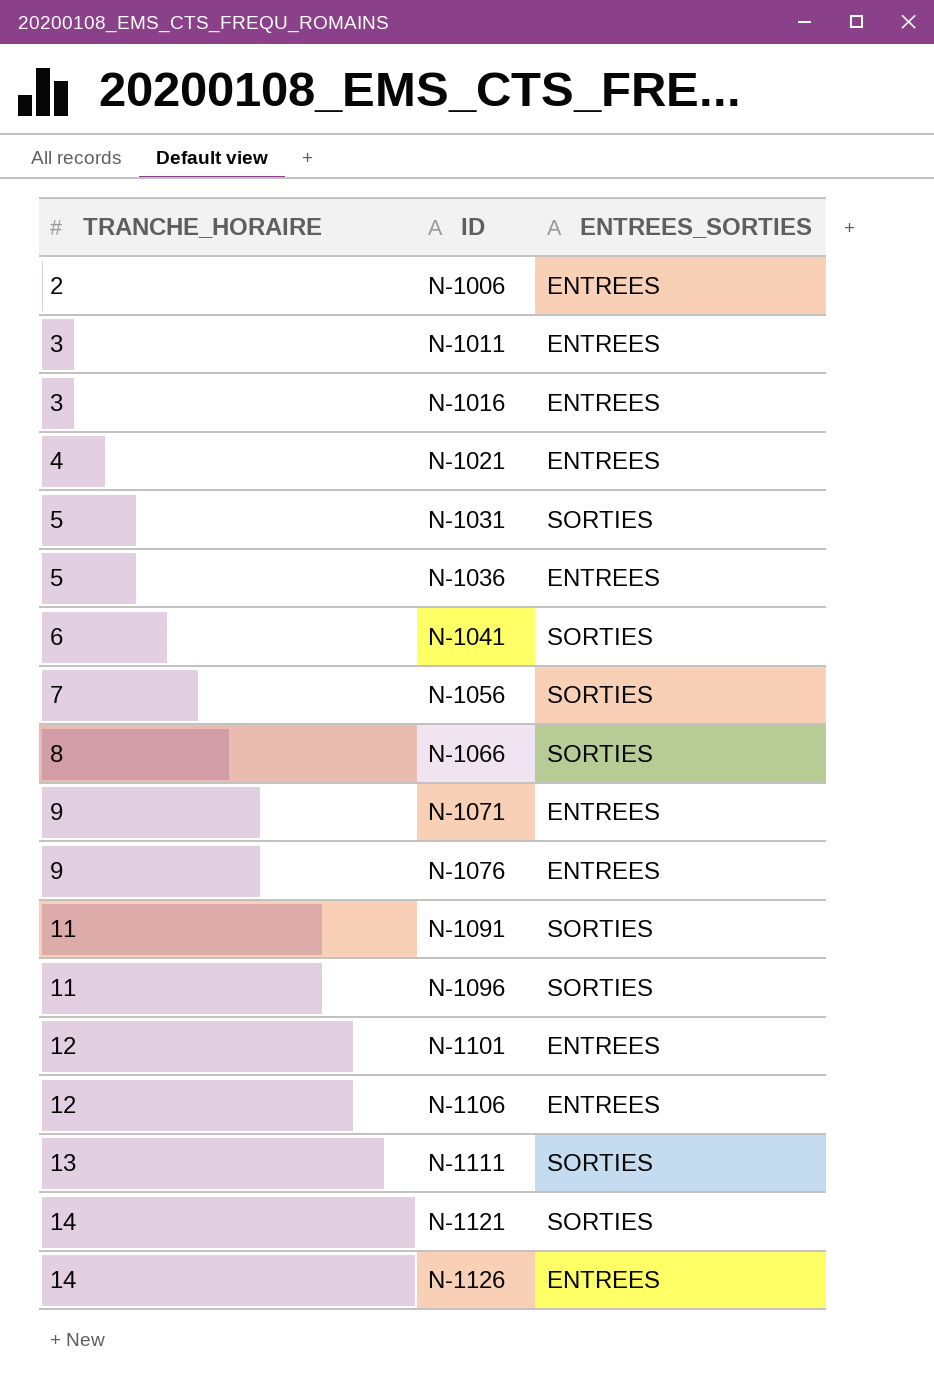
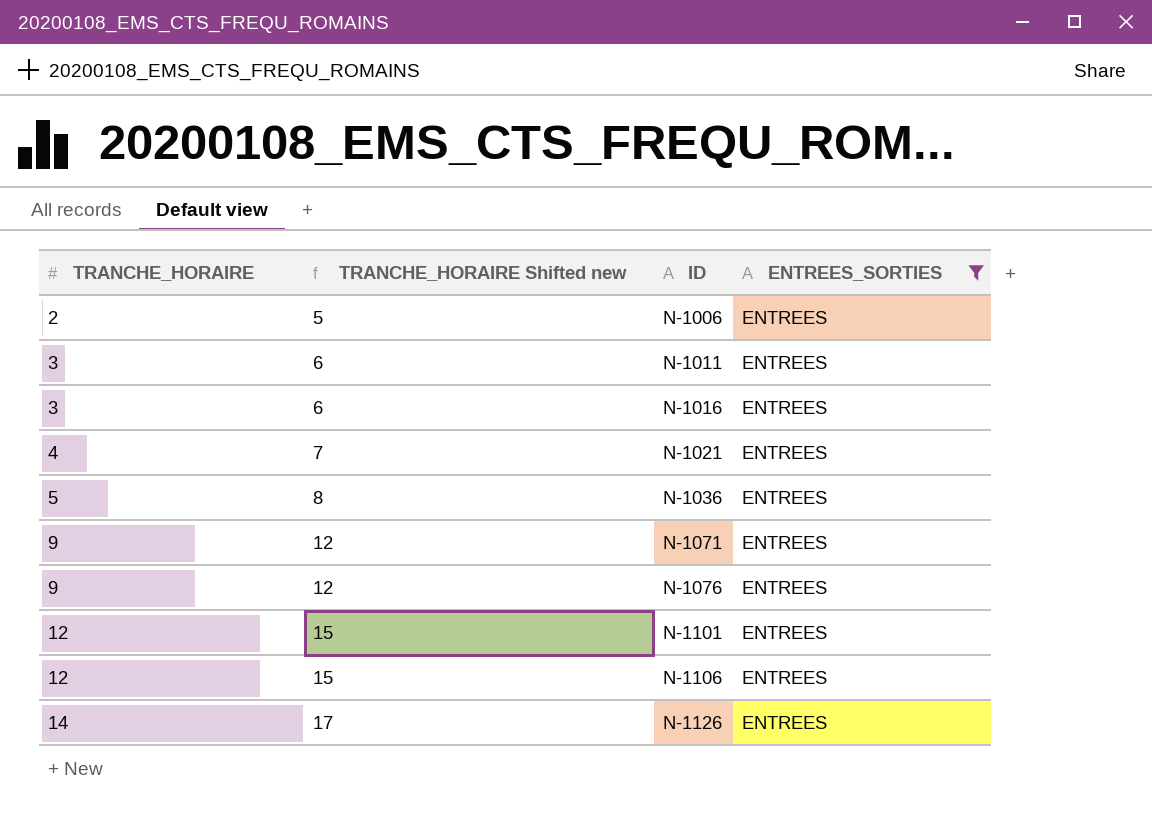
filter: none -> ENTREES_SORTIES = ENTREES
column TRANCHE_HORAIRE Shifted new | formula: none -> [TRANCHE_HORAIRE] + 3

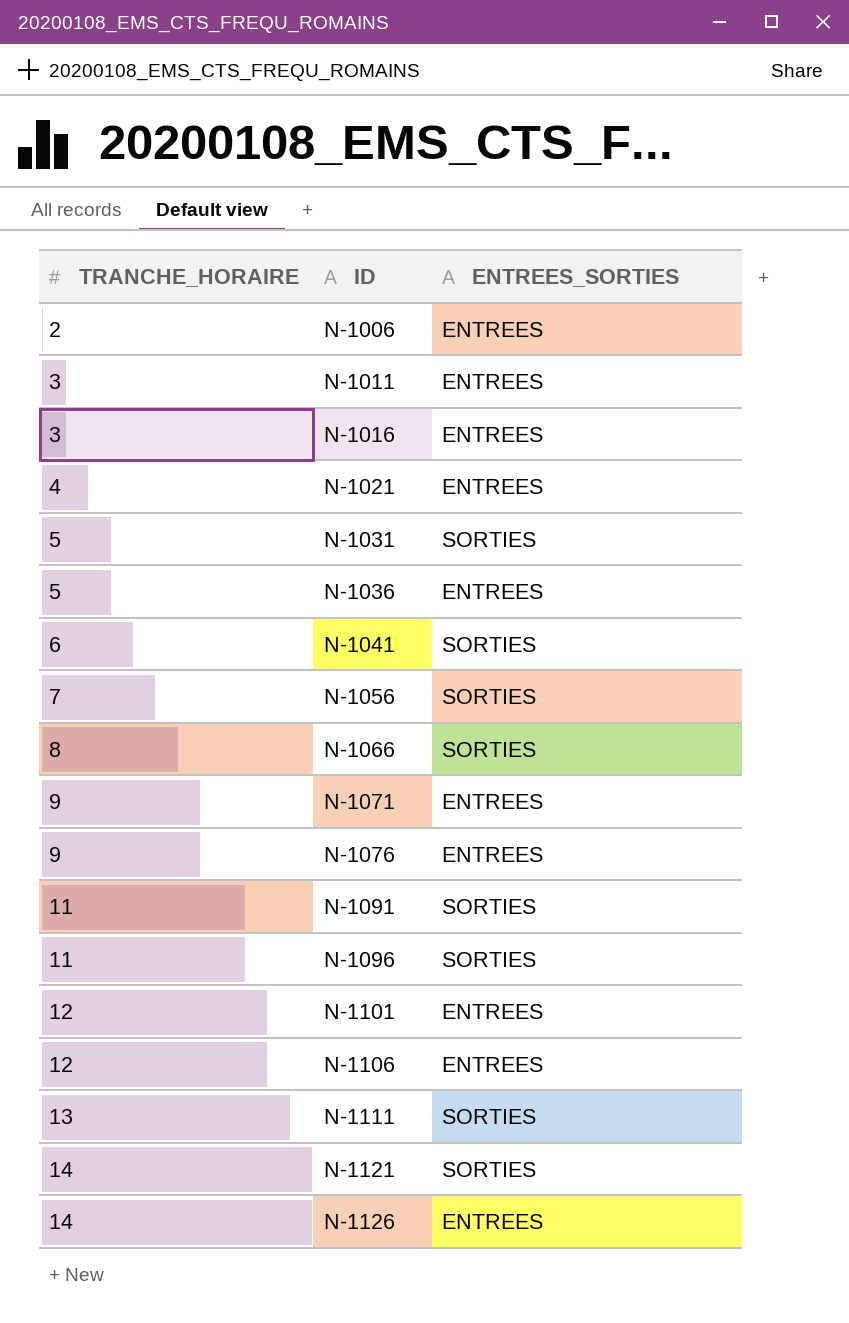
filter: ENTREES_SORTIES = ENTREES -> none
column TRANCHE_HORAIRE Shifted new | formula: [TRANCHE_HORAIRE] + 3 -> none

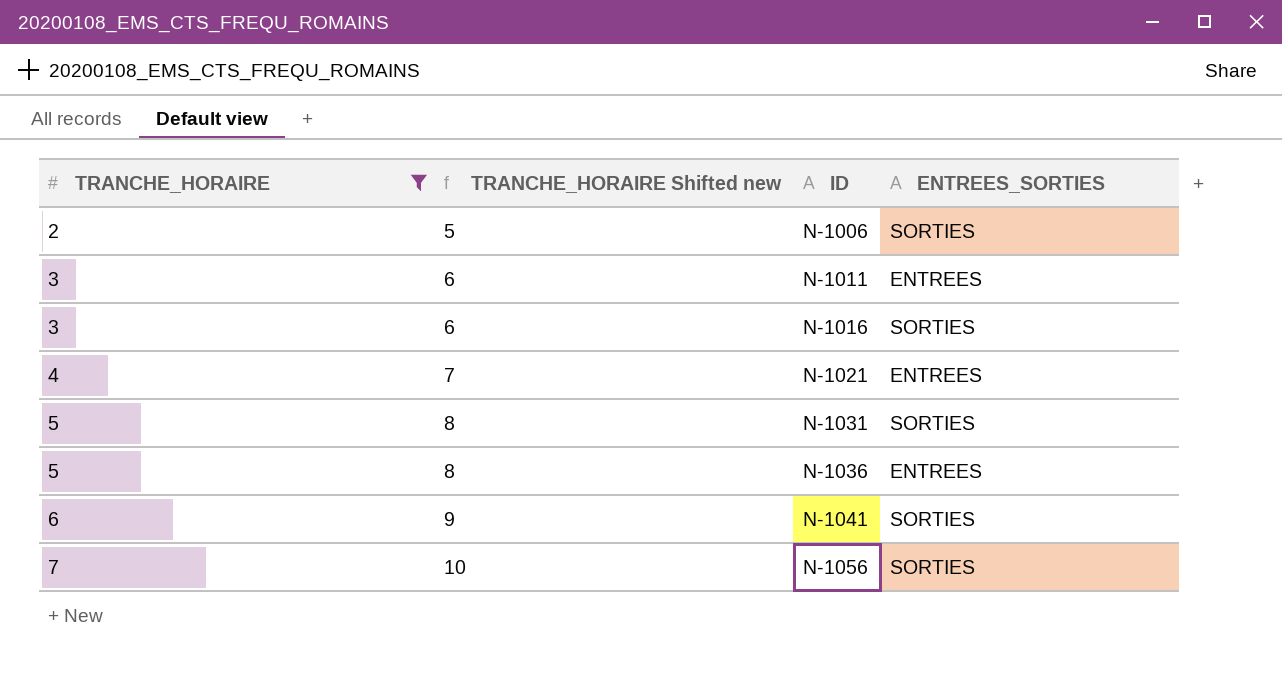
filter: none -> TRANCHE_HORAIRE <= 7
column TRANCHE_HORAIRE Shifted new | formula: none -> [TRANCHE_HORAIRE] + 3
N-1006 | ENTREES_SORTIES: ENTREES -> SORTIES
N-1016 | ENTREES_SORTIES: ENTREES -> SORTIES

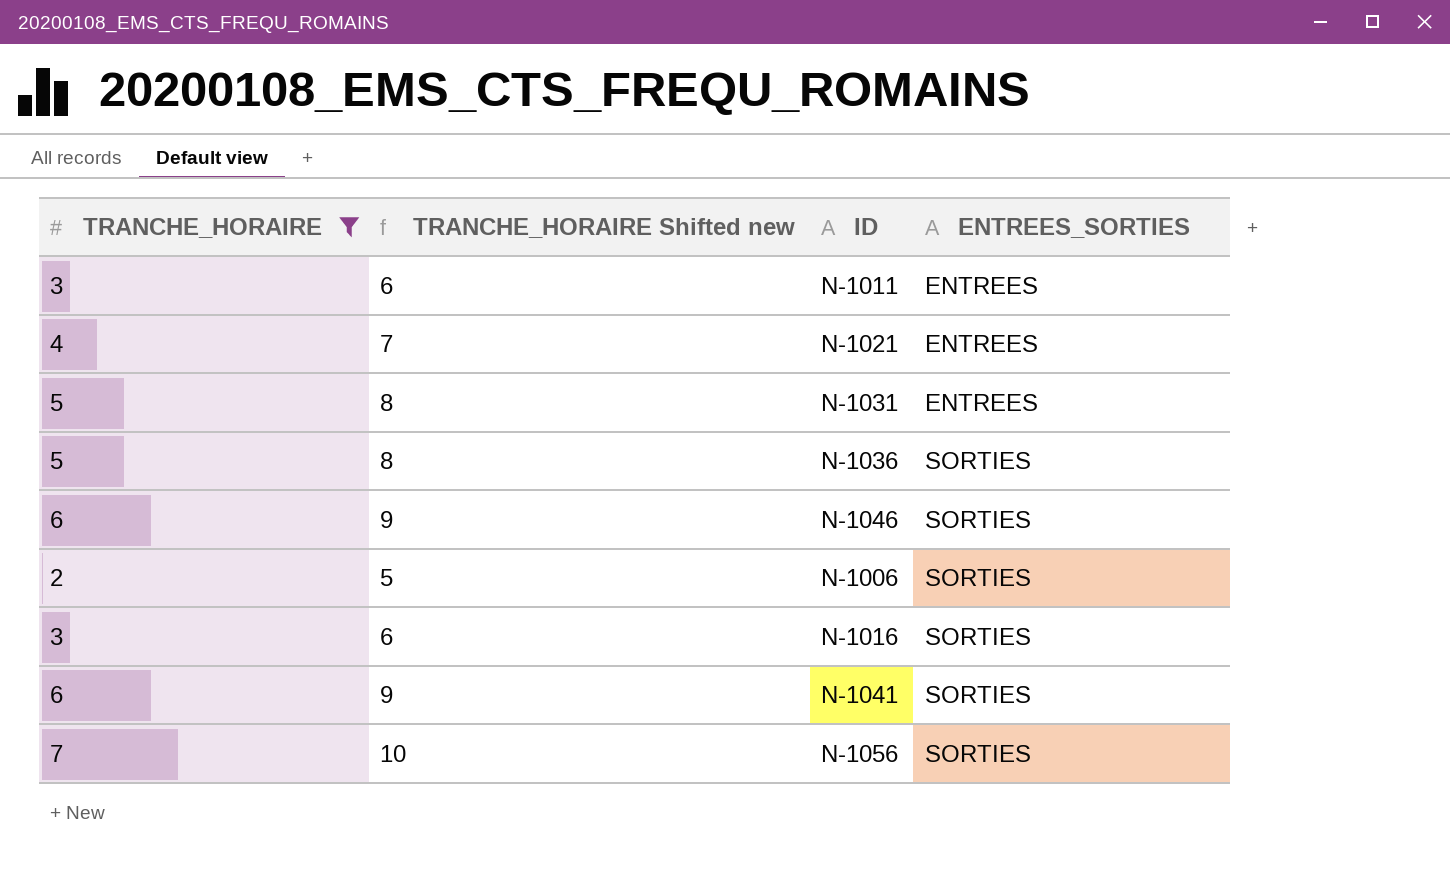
row order: TRANCHE_HORAIRE ascending -> ENTREES_SORTIES ascending
N-1031 | ENTREES_SORTIES: SORTIES -> ENTREES
N-1036 | ENTREES_SORTIES: ENTREES -> SORTIES
row N-1046: none -> 6 | 9 | SORTIES

